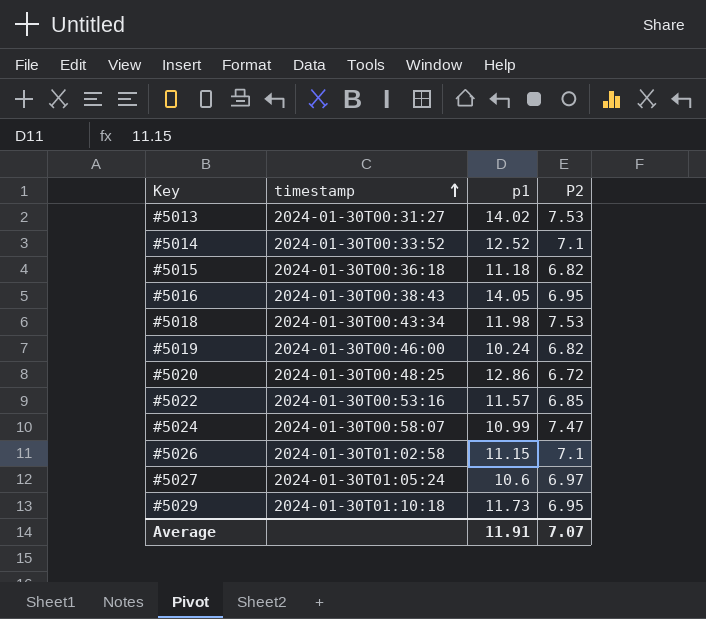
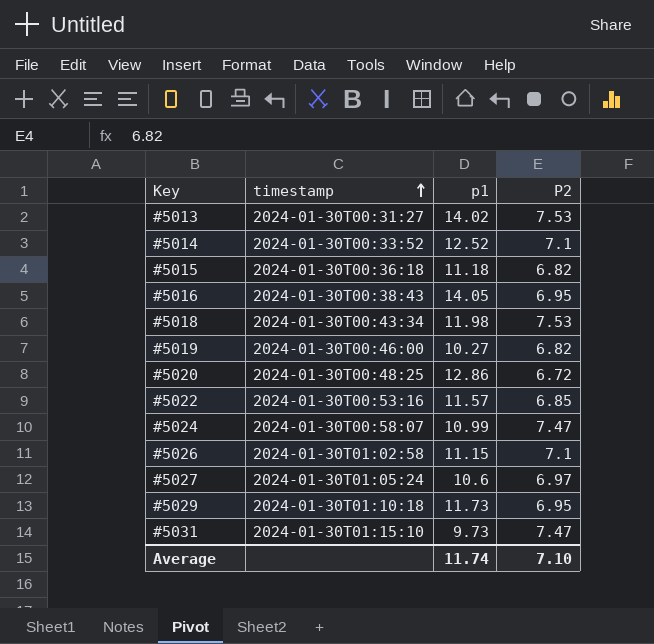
#5019 | p1: 10.24 -> 10.27
row #5031: none -> 2024-01-30T01:15:10 | 9.73 | 7.47
Average | p1: 11.91 -> 11.74
Average | P2: 7.07 -> 7.10

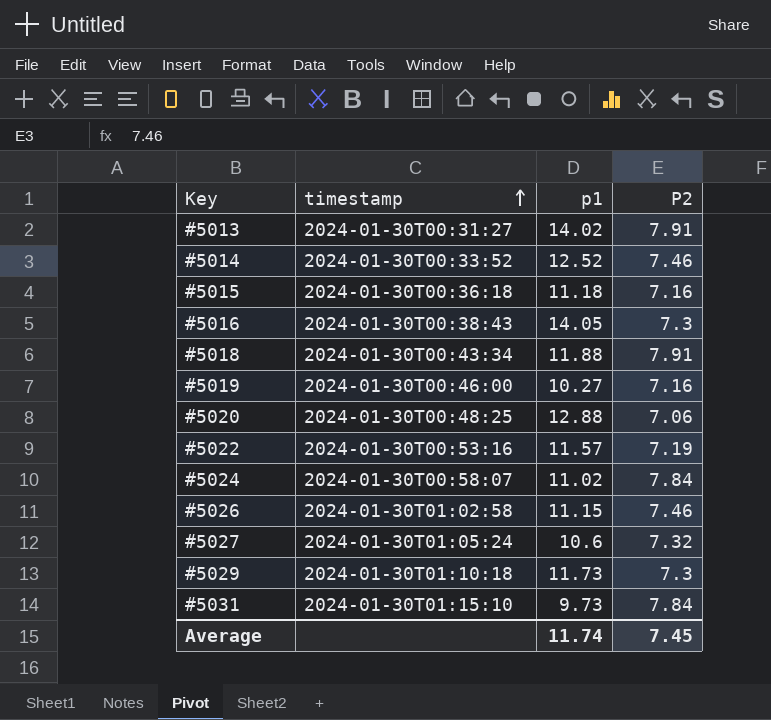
#5013 | P2: 7.53 -> 7.91
#5014 | P2: 7.1 -> 7.46
#5015 | P2: 6.82 -> 7.16
#5016 | P2: 6.95 -> 7.3
#5018 | p1: 11.98 -> 11.88
#5018 | P2: 7.53 -> 7.91
#5019 | P2: 6.82 -> 7.16
#5020 | p1: 12.86 -> 12.88
#5020 | P2: 6.72 -> 7.06
#5022 | P2: 6.85 -> 7.19
#5024 | p1: 10.99 -> 11.02
#5024 | P2: 7.47 -> 7.84
#5026 | P2: 7.1 -> 7.46
#5027 | P2: 6.97 -> 7.32
#5029 | P2: 6.95 -> 7.3
#5031 | P2: 7.47 -> 7.84
Average | P2: 7.10 -> 7.45

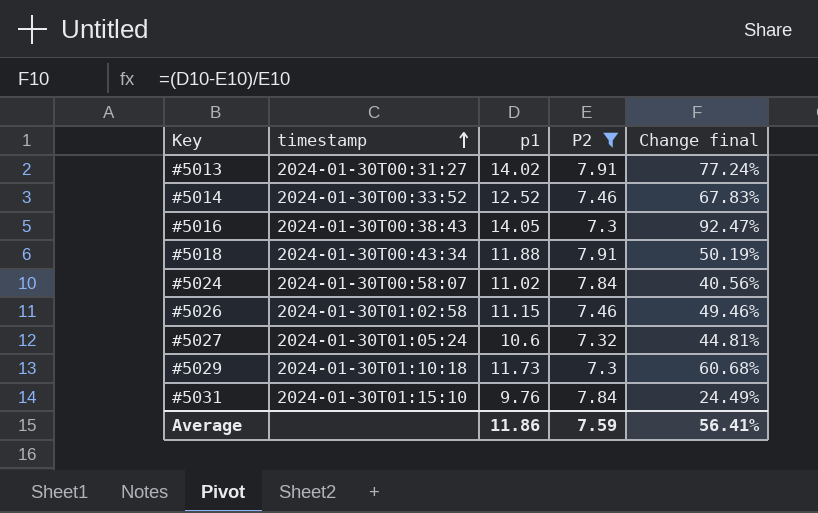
filter: none -> P2 >= 7.3
column Change final | formula: none -> ([p1] - [P2]) / [P2]
#5031 | p1: 9.73 -> 9.76
Average | p1: 11.74 -> 11.86
Average | P2: 7.45 -> 7.59

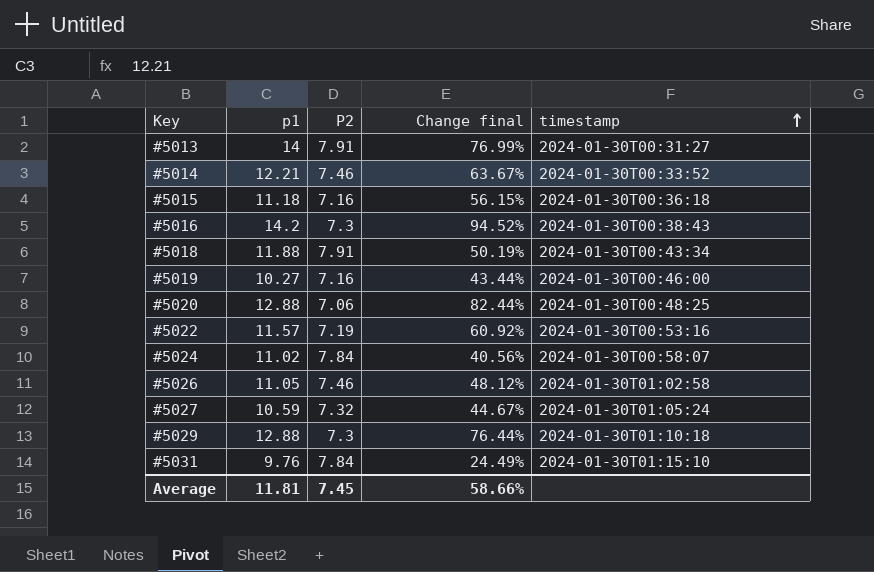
filter: P2 >= 7.3 -> none
column timestamp | position: 2 -> 5
#5013 | p1: 14.02 -> 14
#5013 | Change final: 77.24% -> 76.99%
#5014 | p1: 12.52 -> 12.21
#5014 | Change final: 67.83% -> 63.67%
#5016 | p1: 14.05 -> 14.2
#5016 | Change final: 92.47% -> 94.52%
#5026 | p1: 11.15 -> 11.05
#5026 | Change final: 49.46% -> 48.12%
#5027 | p1: 10.6 -> 10.59
#5027 | Change final: 44.81% -> 44.67%
#5029 | p1: 11.73 -> 12.88
#5029 | Change final: 60.68% -> 76.44%
Average | p1: 11.86 -> 11.81
Average | P2: 7.59 -> 7.45
Average | Change final: 56.41% -> 58.66%

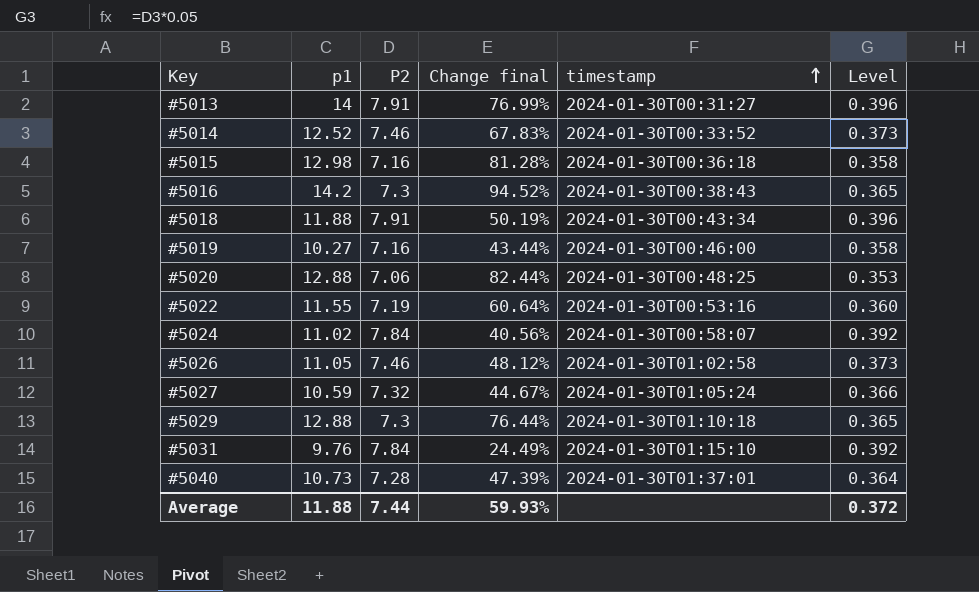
column Level | formula: none -> [P2] * 0.05
#5014 | p1: 12.21 -> 12.52
#5014 | Change final: 63.67% -> 67.83%
#5015 | p1: 11.18 -> 12.98
#5015 | Change final: 56.15% -> 81.28%
#5022 | p1: 11.57 -> 11.55
#5022 | Change final: 60.92% -> 60.64%
row #5040: none -> 10.73 | 7.28 | 47.39% | 2024-01-30T01:37:01 | 0.364
Average | p1: 11.81 -> 11.88
Average | P2: 7.45 -> 7.44
Average | Change final: 58.66% -> 59.93%

